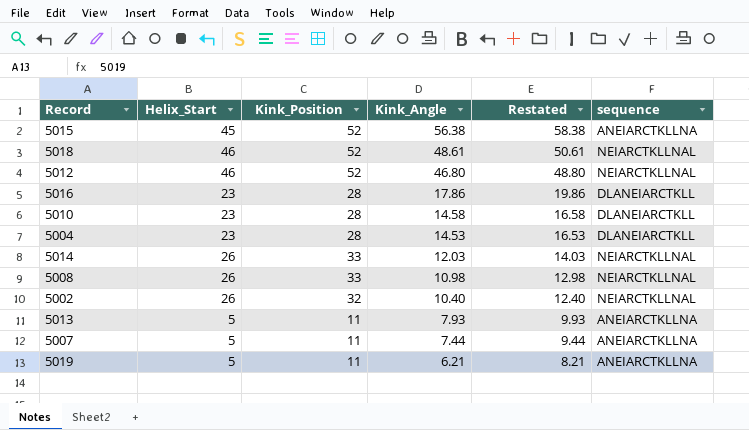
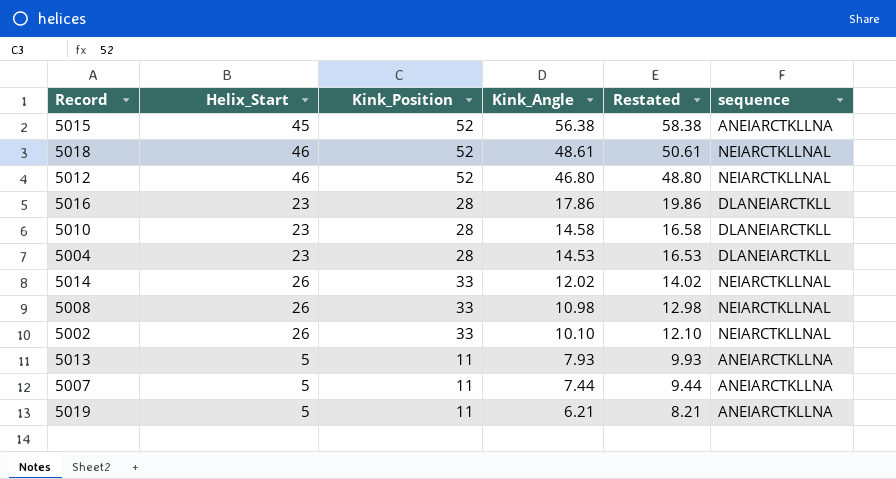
5014 | Kink_Angle: 12.03 -> 12.02
5014 | Restated: 14.03 -> 14.02
5002 | Kink_Position: 32 -> 33
5002 | Kink_Angle: 10.40 -> 10.10
5002 | Restated: 12.40 -> 12.10

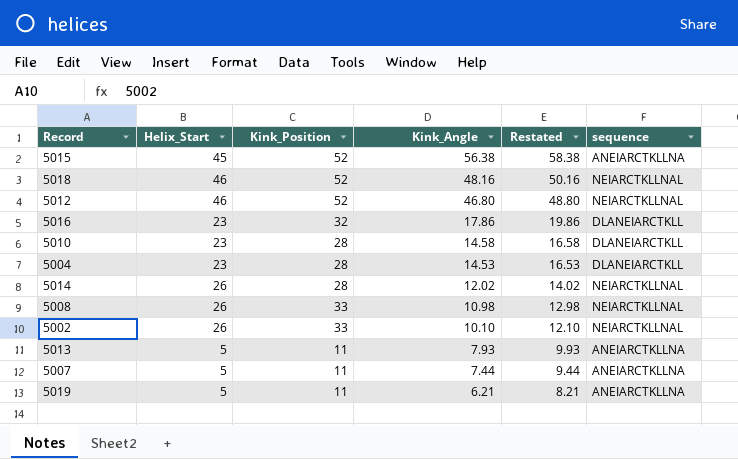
5018 | Kink_Angle: 48.61 -> 48.16
5018 | Restated: 50.61 -> 50.16
5016 | Kink_Position: 28 -> 32
5014 | Kink_Position: 33 -> 28

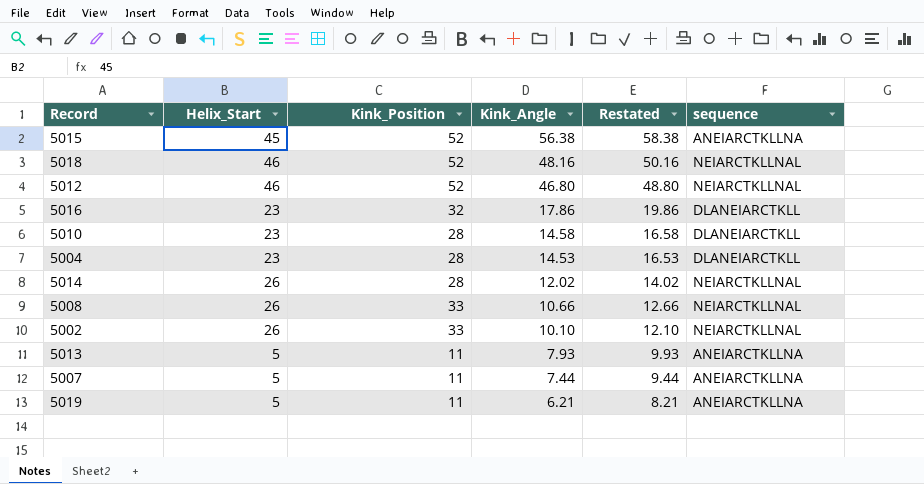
5008 | Kink_Angle: 10.98 -> 10.66
5008 | Restated: 12.98 -> 12.66

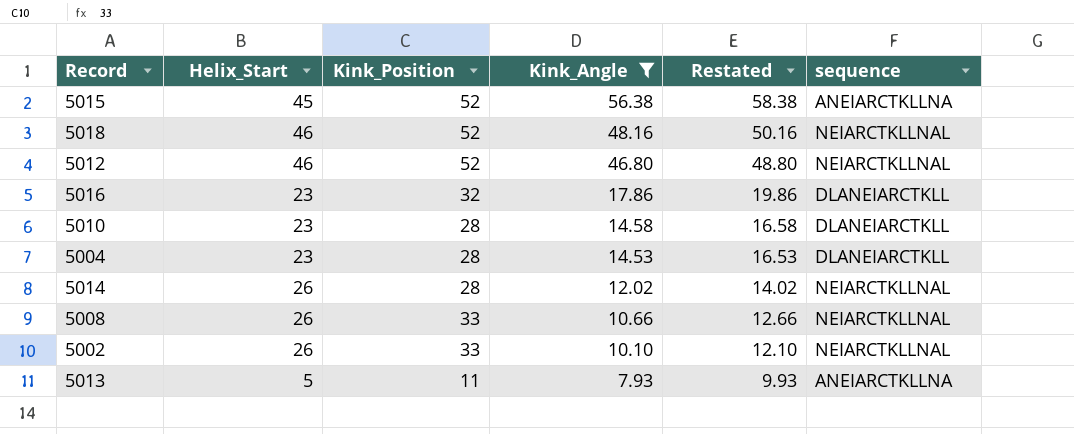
filter: none -> Kink_Angle >= 7.93

